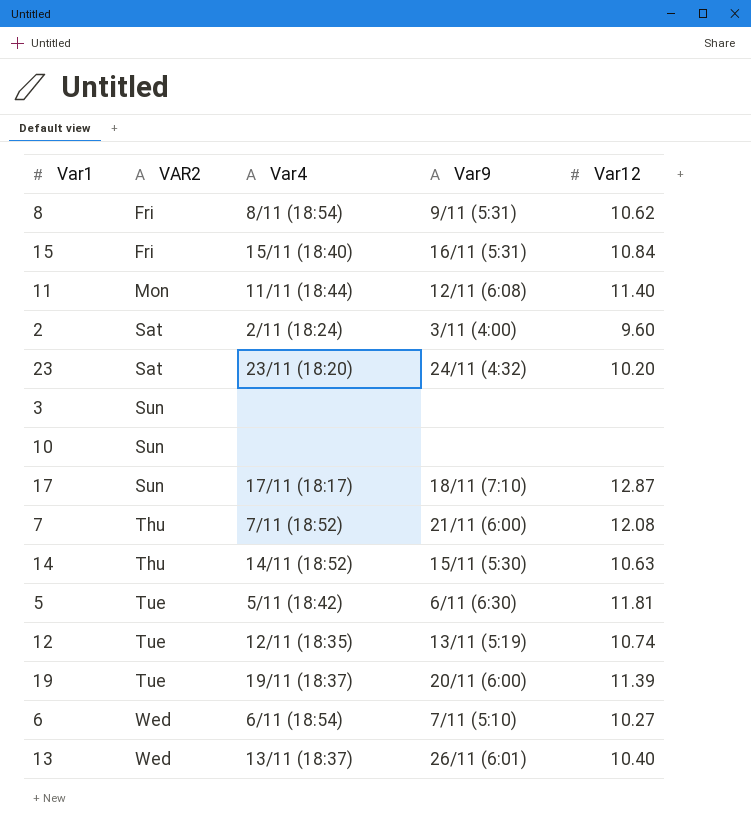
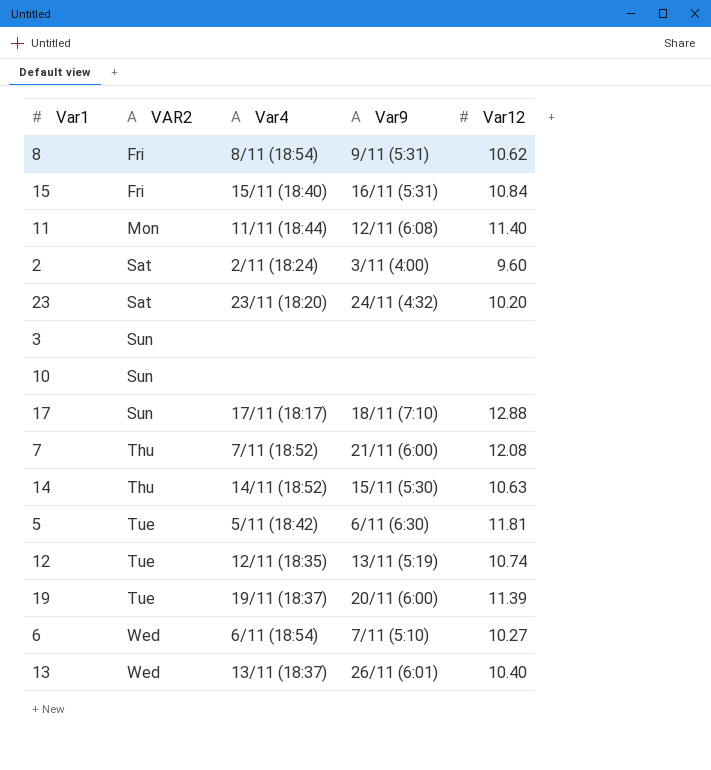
17 | Var12: 12.87 -> 12.88

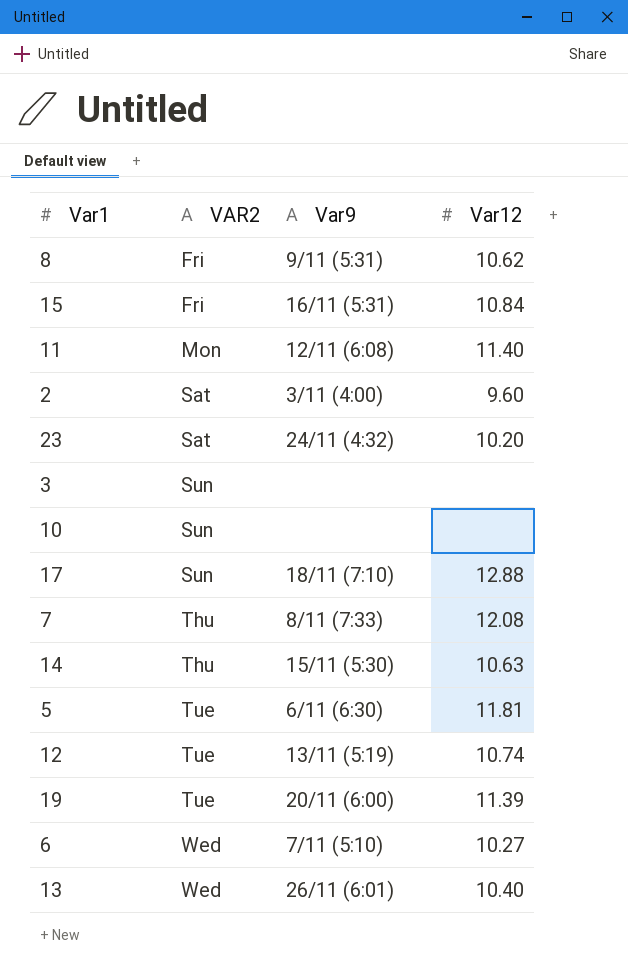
column Var4 | position: 3 -> none
7 | Var9: 21/11 (6:00) -> 8/11 (7:33)

